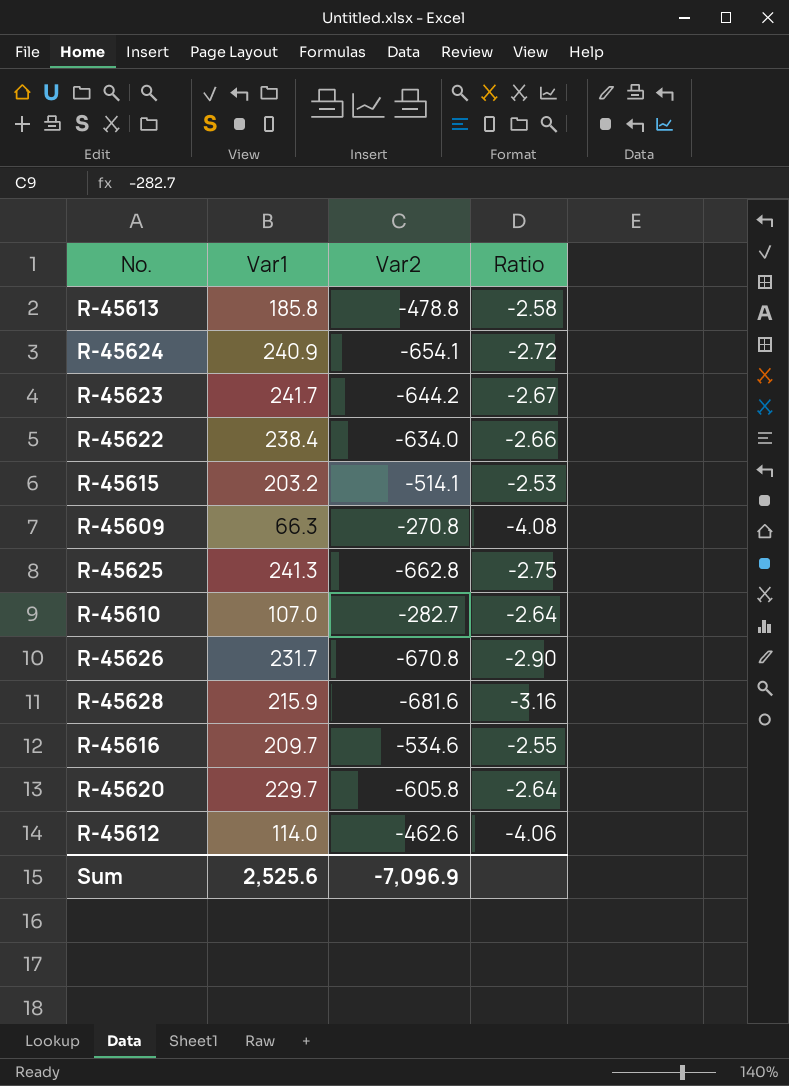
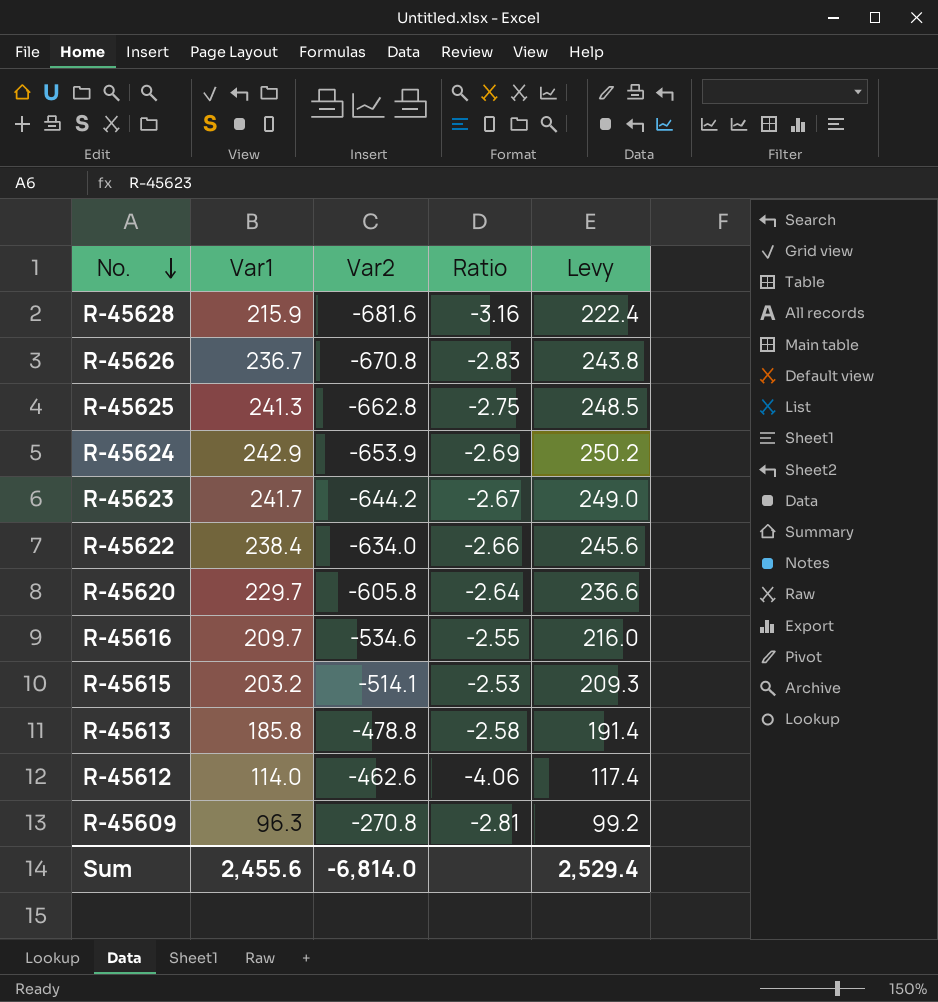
row order: none -> No. descending
column Levy | formula: none -> [Var1] * 1.03
row R-45610: 107.0 | -282.7 | -2.64 -> none
R-45626 | Var1: 231.7 -> 236.7
R-45626 | Ratio: -2.90 -> -2.83
R-45624 | Var1: 240.9 -> 242.9
R-45624 | Var2: -654.1 -> -653.9
R-45624 | Ratio: -2.72 -> -2.69
R-45609 | Var1: 66.3 -> 96.3
R-45609 | Ratio: -4.08 -> -2.81
Sum | Var1: 2,525.6 -> 2,455.6
Sum | Var2: -7,096.9 -> -6,814.0

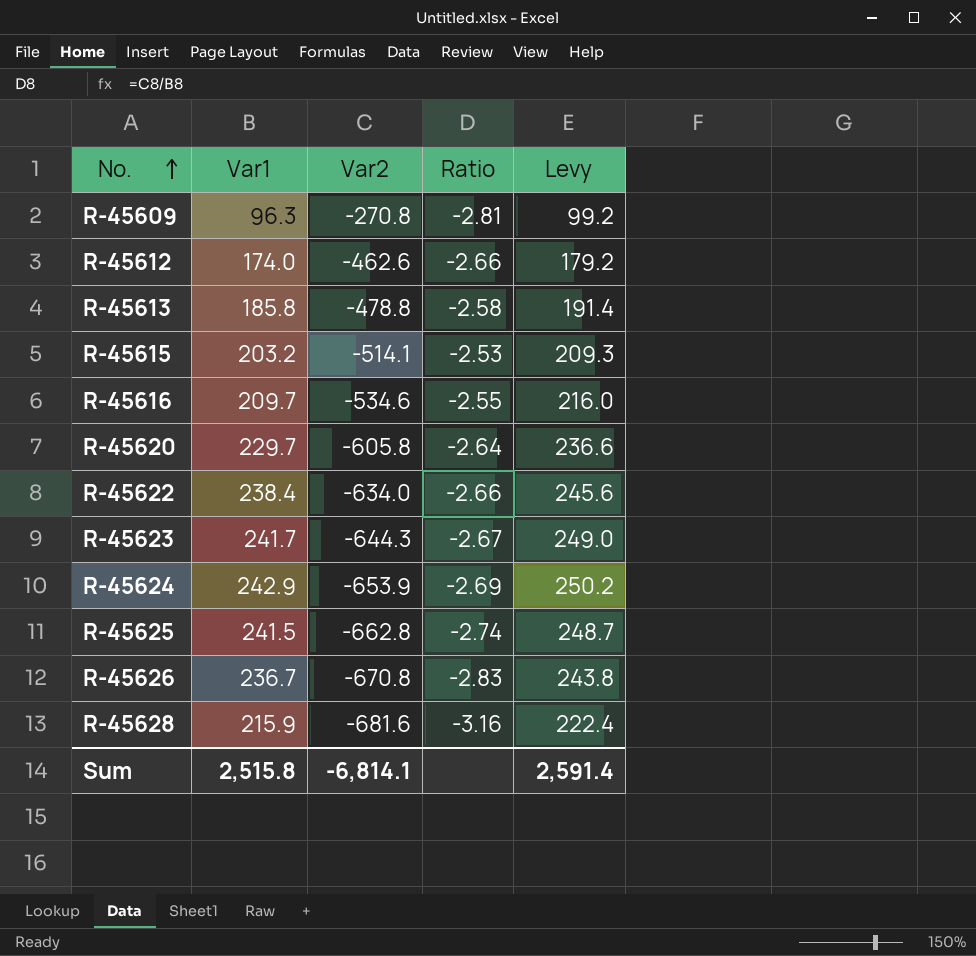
row order: No. descending -> No. ascending
R-45612 | Var1: 114.0 -> 174.0
R-45612 | Ratio: -4.06 -> -2.66
R-45612 | Levy: 117.4 -> 179.2
R-45623 | Var2: -644.2 -> -644.3
R-45625 | Var1: 241.3 -> 241.5
R-45625 | Ratio: -2.75 -> -2.74
R-45625 | Levy: 248.5 -> 248.7
Sum | Var1: 2,455.6 -> 2,515.8
Sum | Var2: -6,814.0 -> -6,814.1
Sum | Levy: 2,529.4 -> 2,591.4

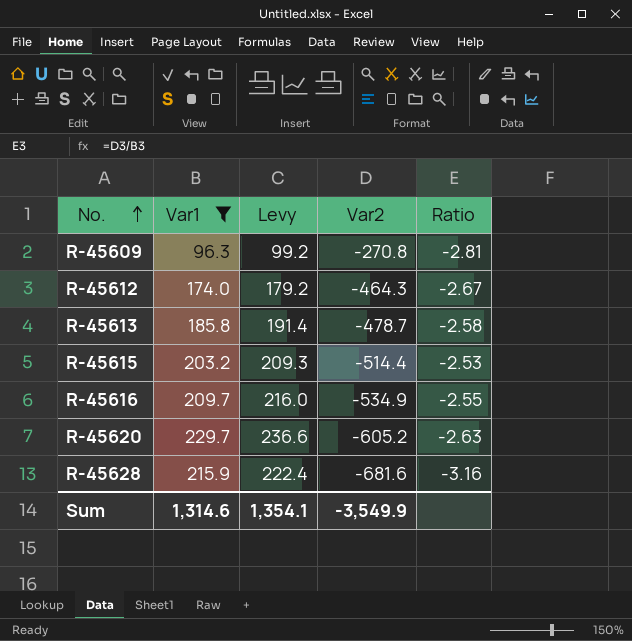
filter: none -> Var1 <= 229.7
column Levy | position: 5 -> 3
R-45612 | Var2: -462.6 -> -464.3
R-45612 | Ratio: -2.66 -> -2.67
R-45613 | Var2: -478.8 -> -478.7
R-45615 | Var2: -514.1 -> -514.4
R-45616 | Var2: -534.6 -> -534.9
R-45620 | Var2: -605.8 -> -605.2
R-45620 | Ratio: -2.64 -> -2.63
Sum | Var1: 2,515.8 -> 1,314.6
Sum | Levy: 2,591.4 -> 1,354.1
Sum | Var2: -6,814.1 -> -3,549.9

